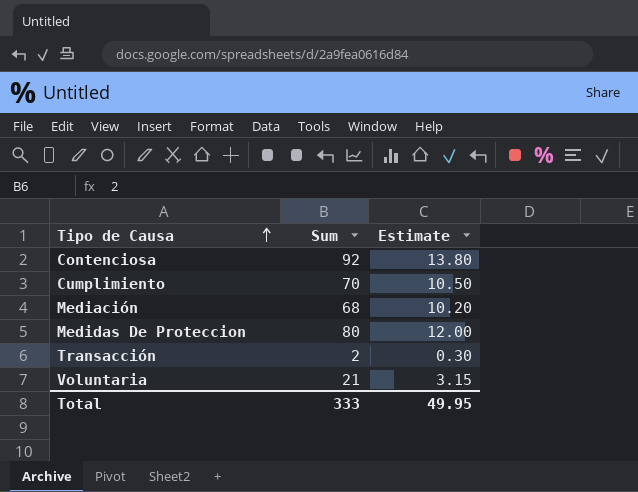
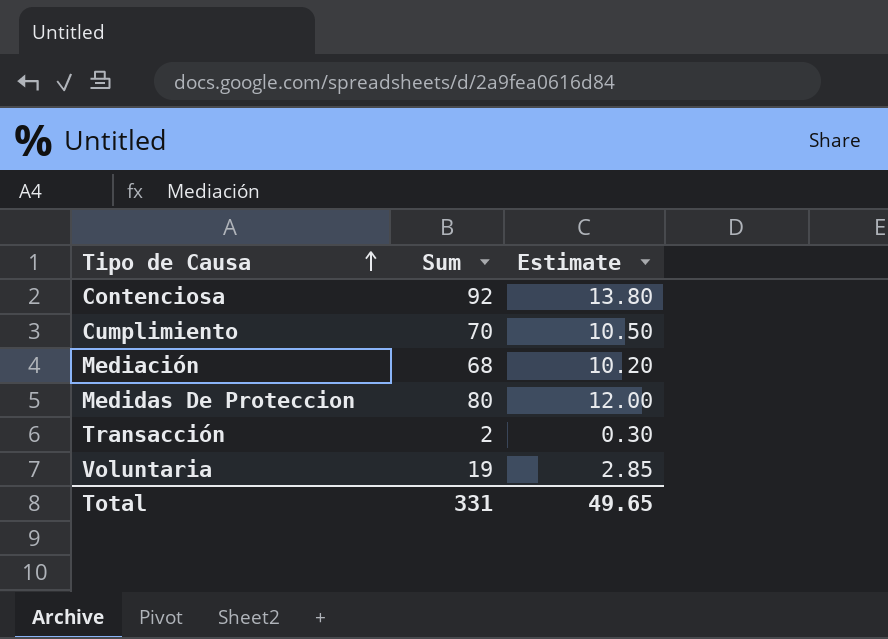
Voluntaria | Sum: 21 -> 19
Voluntaria | Estimate: 3.15 -> 2.85
Total | Sum: 333 -> 331
Total | Estimate: 49.95 -> 49.65

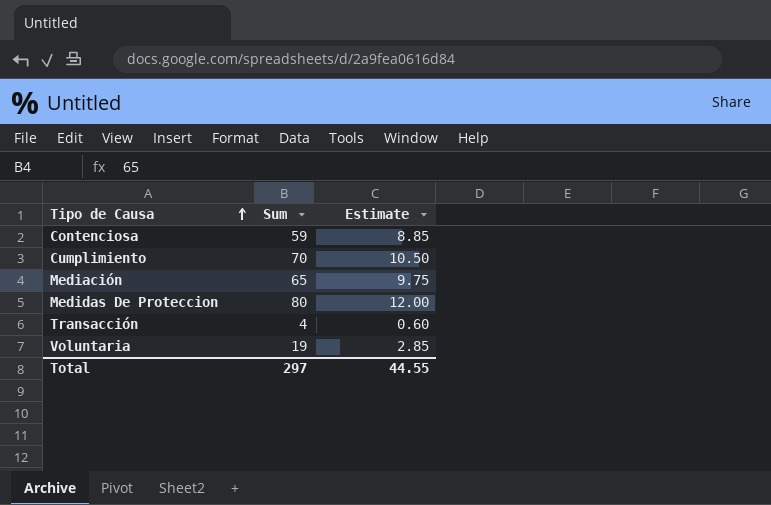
Contenciosa | Sum: 92 -> 59
Contenciosa | Estimate: 13.80 -> 8.85
Mediación | Sum: 68 -> 65
Mediación | Estimate: 10.20 -> 9.75
Transacción | Sum: 2 -> 4
Transacción | Estimate: 0.30 -> 0.60
Total | Sum: 331 -> 297
Total | Estimate: 49.65 -> 44.55

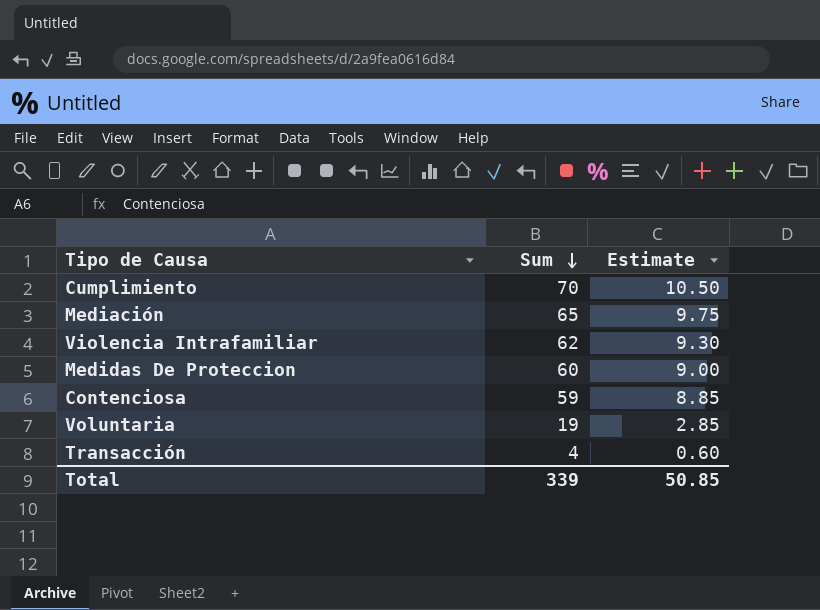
row order: Tipo de Causa ascending -> Sum descending
row Violencia Intrafamiliar: none -> 62 | 9.30
Medidas De Proteccion | Sum: 80 -> 60
Medidas De Proteccion | Estimate: 12.00 -> 9.00
Total | Sum: 297 -> 339
Total | Estimate: 44.55 -> 50.85

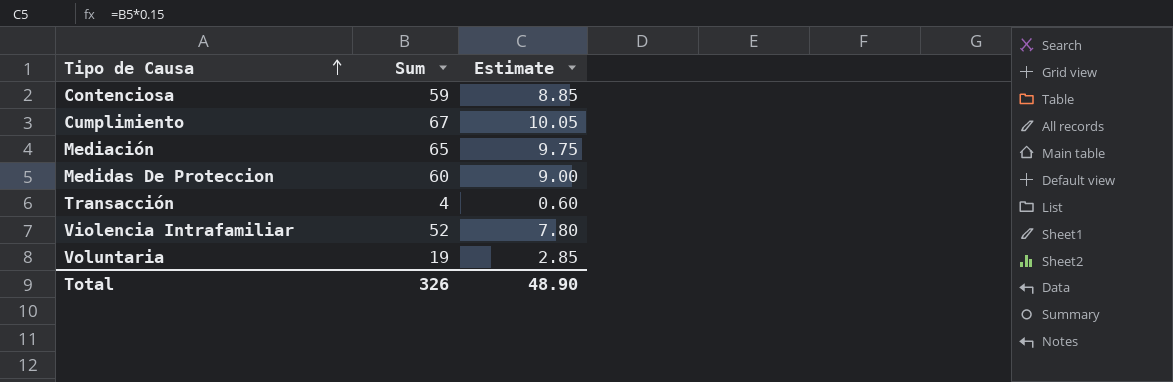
row order: Sum descending -> Tipo de Causa ascending
Cumplimiento | Sum: 70 -> 67
Cumplimiento | Estimate: 10.50 -> 10.05
Violencia Intrafamiliar | Sum: 62 -> 52
Violencia Intrafamiliar | Estimate: 9.30 -> 7.80
Total | Sum: 339 -> 326
Total | Estimate: 50.85 -> 48.90

